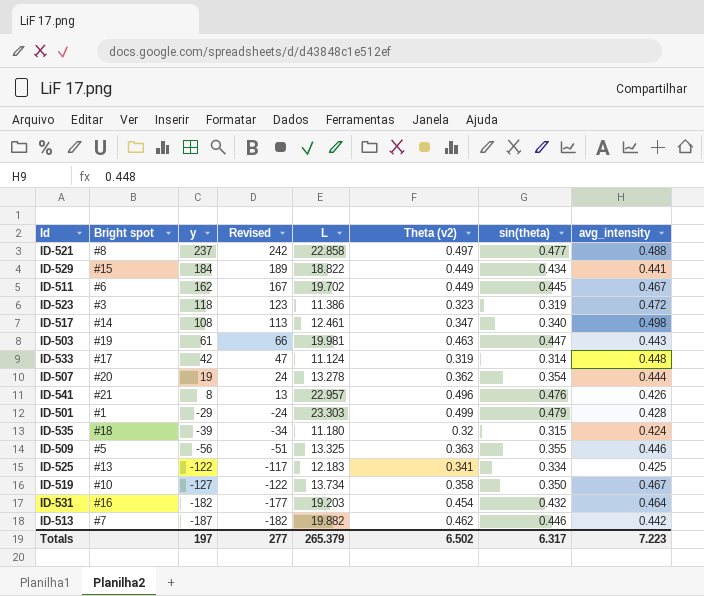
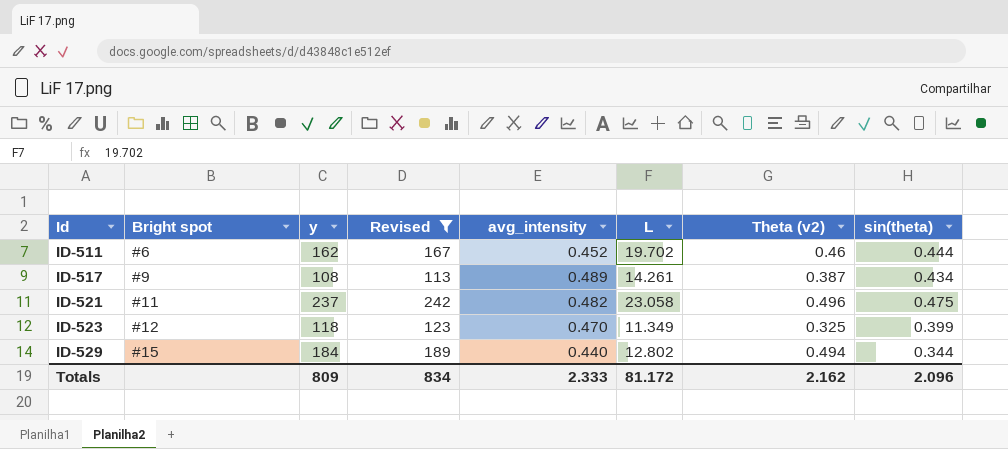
filter: none -> Revised >= 113
row order: y descending -> Id ascending
column avg_intensity | position: 8 -> 5
ID-511 | avg_intensity: 0.467 -> 0.452
ID-511 | Theta (v2): 0.449 -> 0.46
ID-511 | sin(theta): 0.445 -> 0.444
ID-517 | Bright spot: #14 -> #9
ID-517 | avg_intensity: 0.498 -> 0.489
ID-517 | L: 12.461 -> 14.261
ID-517 | Theta (v2): 0.347 -> 0.387
ID-517 | sin(theta): 0.340 -> 0.434
ID-521 | Bright spot: #8 -> #11
ID-521 | avg_intensity: 0.488 -> 0.482
ID-521 | L: 22.858 -> 23.058
ID-521 | Theta (v2): 0.497 -> 0.496
ID-521 | sin(theta): 0.477 -> 0.475
ID-523 | Bright spot: #3 -> #12
ID-523 | avg_intensity: 0.472 -> 0.470
ID-523 | L: 11.386 -> 11.349
ID-523 | Theta (v2): 0.323 -> 0.325
ID-523 | sin(theta): 0.319 -> 0.399
ID-529 | avg_intensity: 0.441 -> 0.440
ID-529 | L: 18.822 -> 12.802
ID-529 | Theta (v2): 0.449 -> 0.494
ID-529 | sin(theta): 0.434 -> 0.344
Totals | y: 197 -> 809
Totals | Revised: 277 -> 834
Totals | avg_intensity: 7.223 -> 2.333
Totals | L: 265.379 -> 81.172
Totals | Theta (v2): 6.502 -> 2.162
Totals | sin(theta): 6.317 -> 2.096

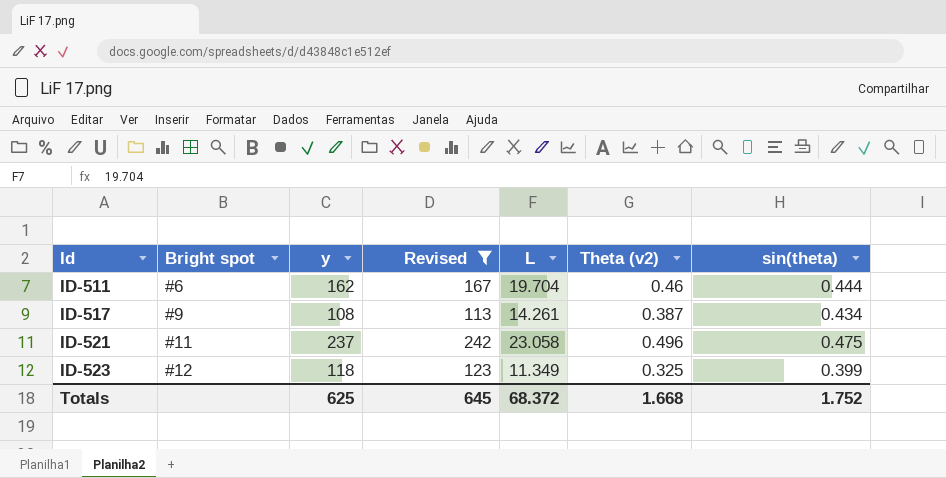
column avg_intensity | position: 5 -> none
row ID-529: #15 | 184 | 189 | 0.440 | 12.802 | 0.494 | 0.344 -> none
ID-511 | L: 19.702 -> 19.704
Totals | y: 809 -> 625
Totals | Revised: 834 -> 645
Totals | L: 81.172 -> 68.372
Totals | Theta (v2): 2.162 -> 1.668
Totals | sin(theta): 2.096 -> 1.752

